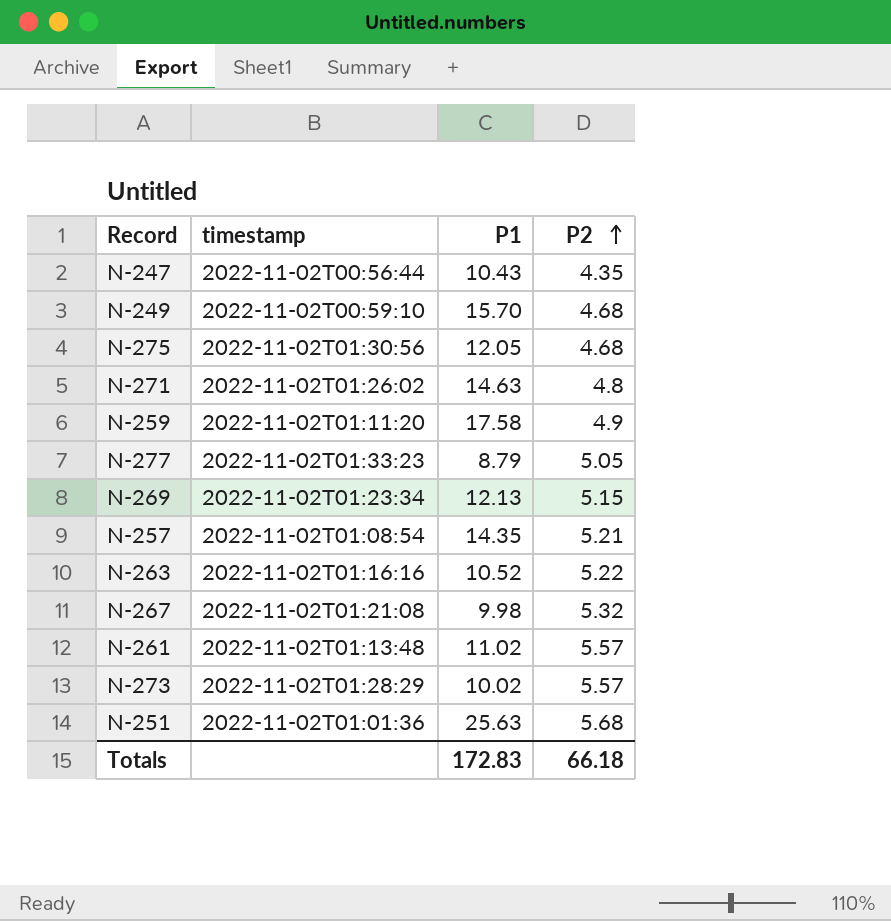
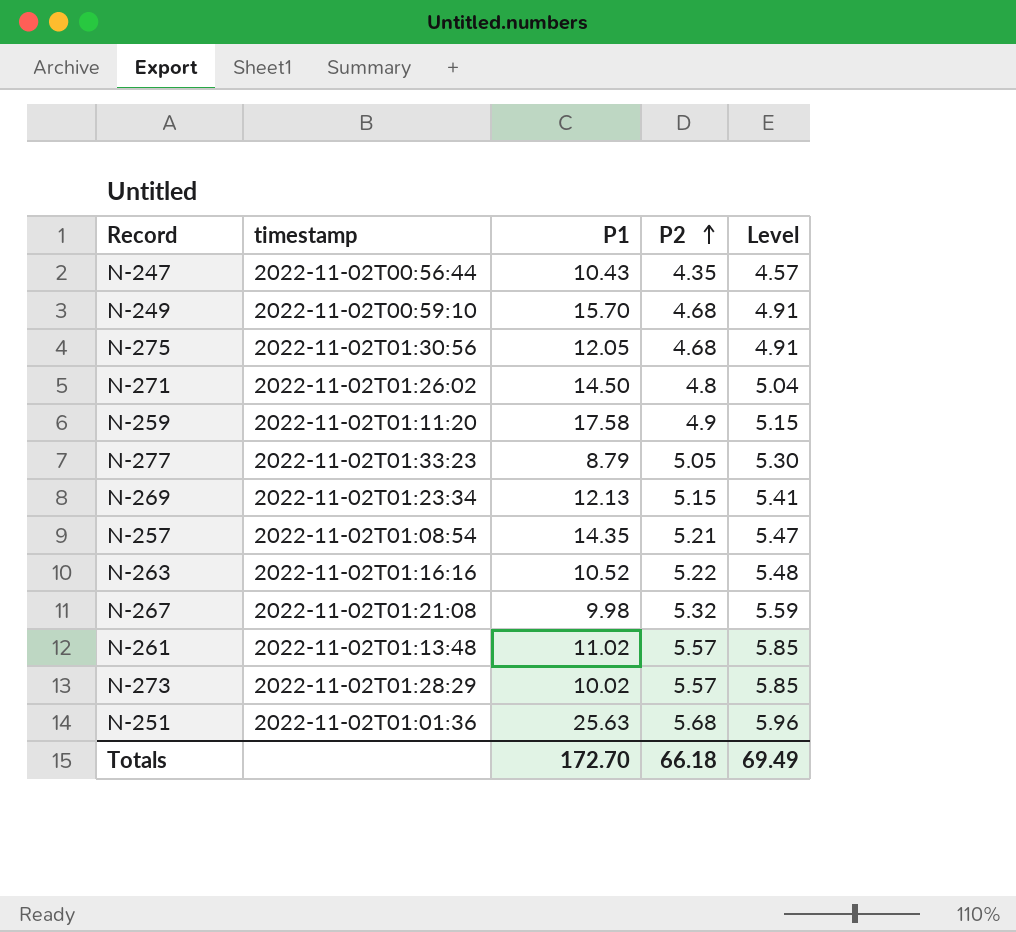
column Level | formula: none -> [P2] * 1.05
N-271 | P1: 14.63 -> 14.50
Totals | P1: 172.83 -> 172.70

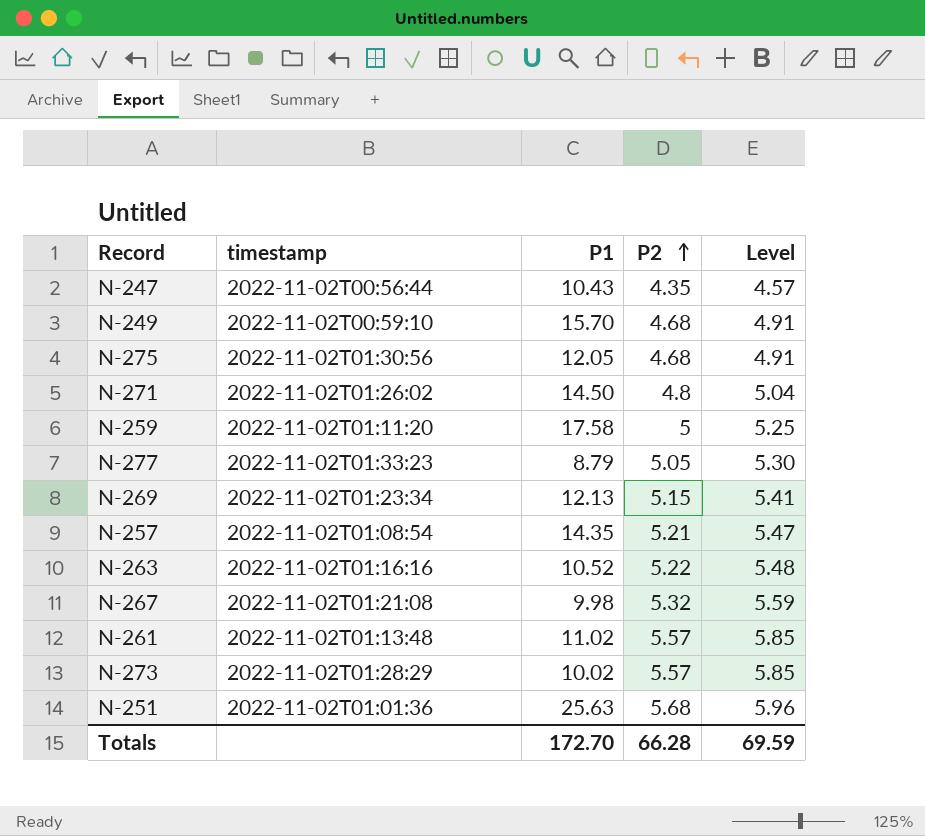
N-259 | P2: 4.9 -> 5
N-259 | Level: 5.15 -> 5.25
Totals | P2: 66.18 -> 66.28
Totals | Level: 69.49 -> 69.59

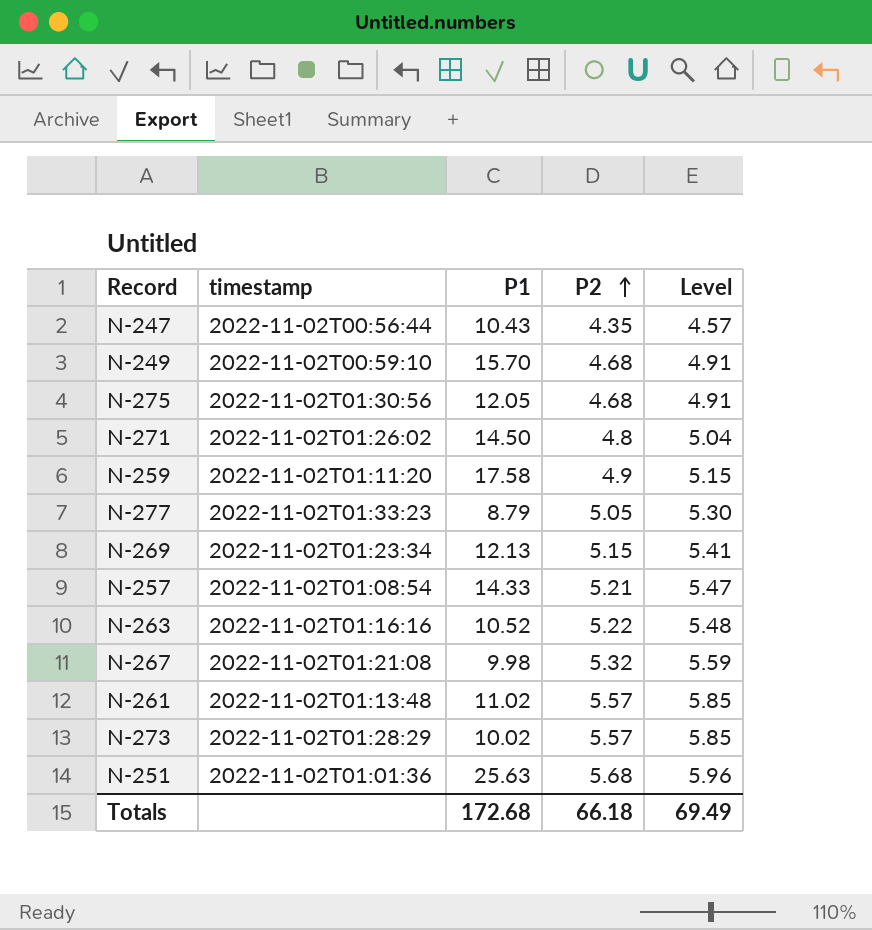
N-259 | P2: 5 -> 4.9
N-259 | Level: 5.25 -> 5.15
N-257 | P1: 14.35 -> 14.33
Totals | P1: 172.70 -> 172.68
Totals | P2: 66.28 -> 66.18
Totals | Level: 69.59 -> 69.49

